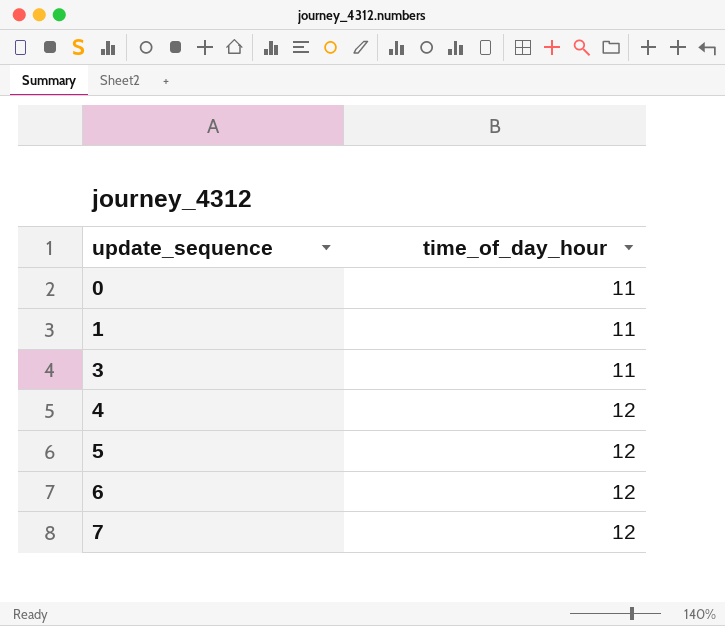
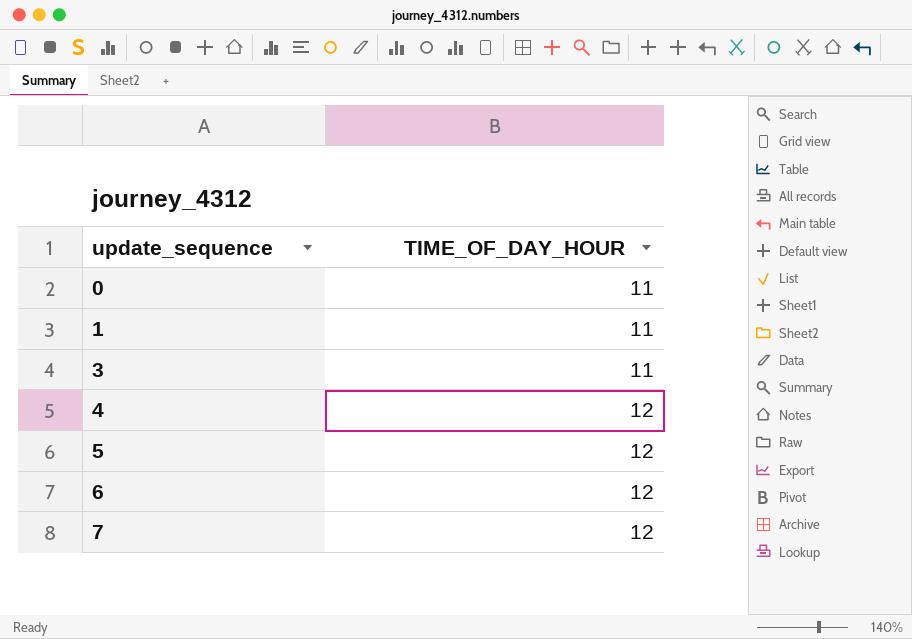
column name: time_of_day_hour -> TIME_OF_DAY_HOUR

